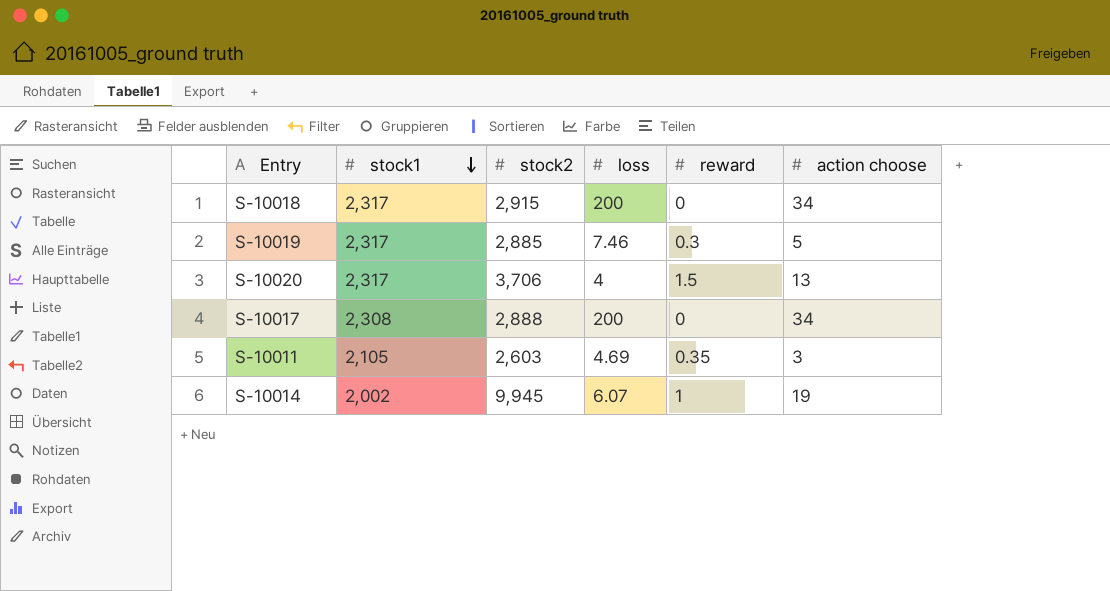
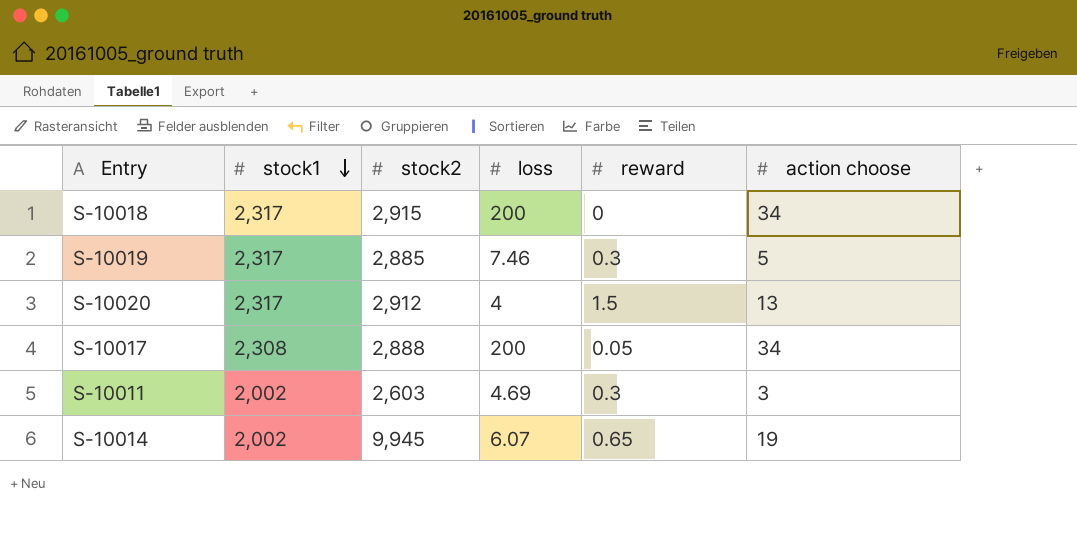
S-10020 | stock2: 3,706 -> 2,912
S-10017 | reward: 0 -> 0.05
S-10011 | stock1: 2,105 -> 2,002
S-10011 | reward: 0.35 -> 0.3
S-10014 | reward: 1 -> 0.65

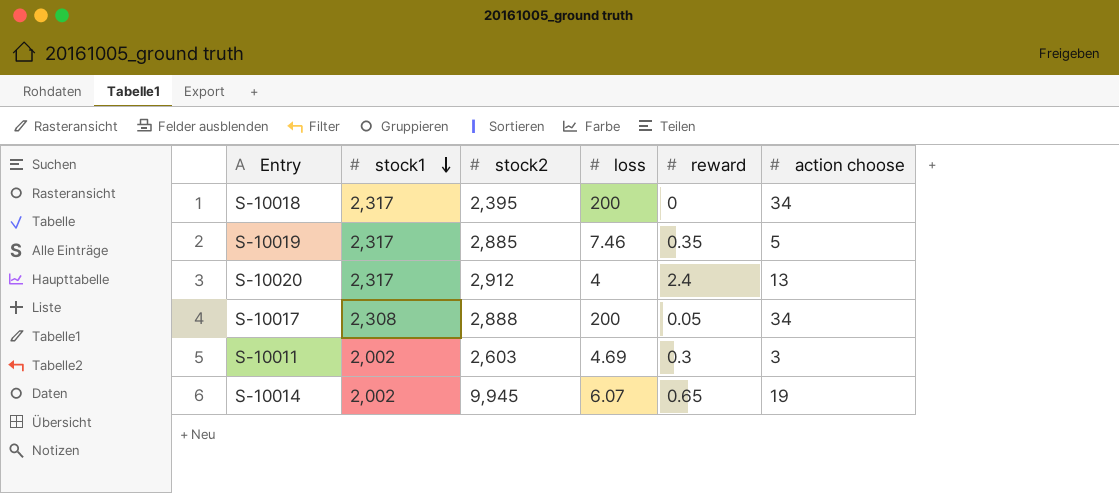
S-10018 | stock2: 2,915 -> 2,395
S-10019 | reward: 0.3 -> 0.35
S-10020 | reward: 1.5 -> 2.4

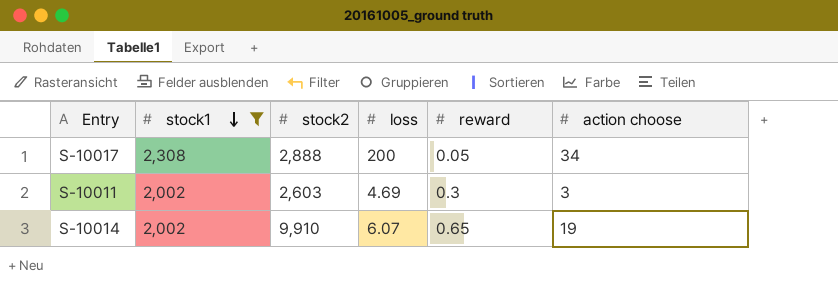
filter: none -> stock1 != 2,317
S-10014 | stock2: 9,945 -> 9,910

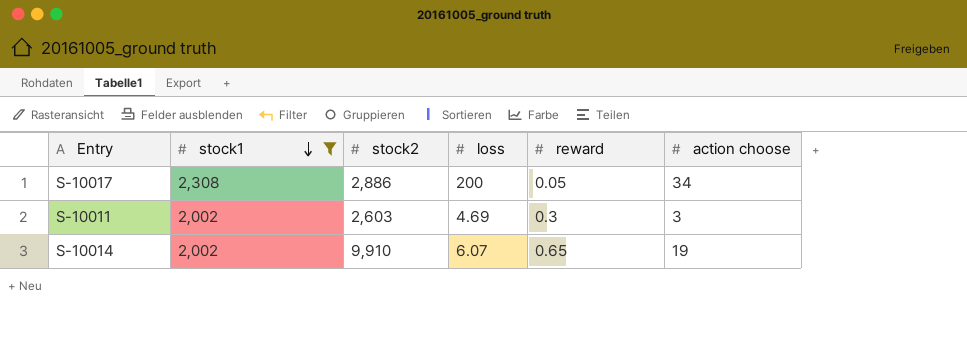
S-10017 | stock2: 2,888 -> 2,886

